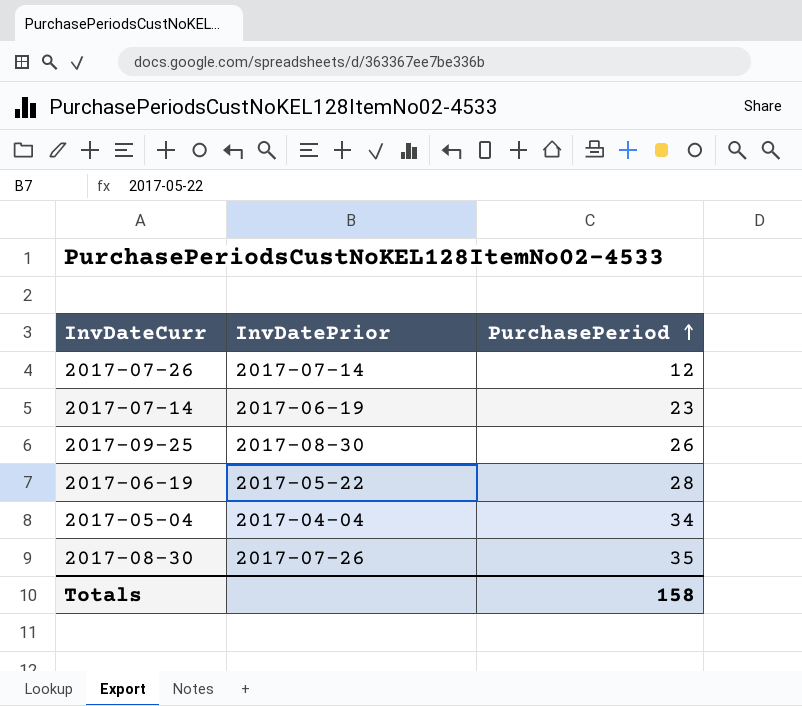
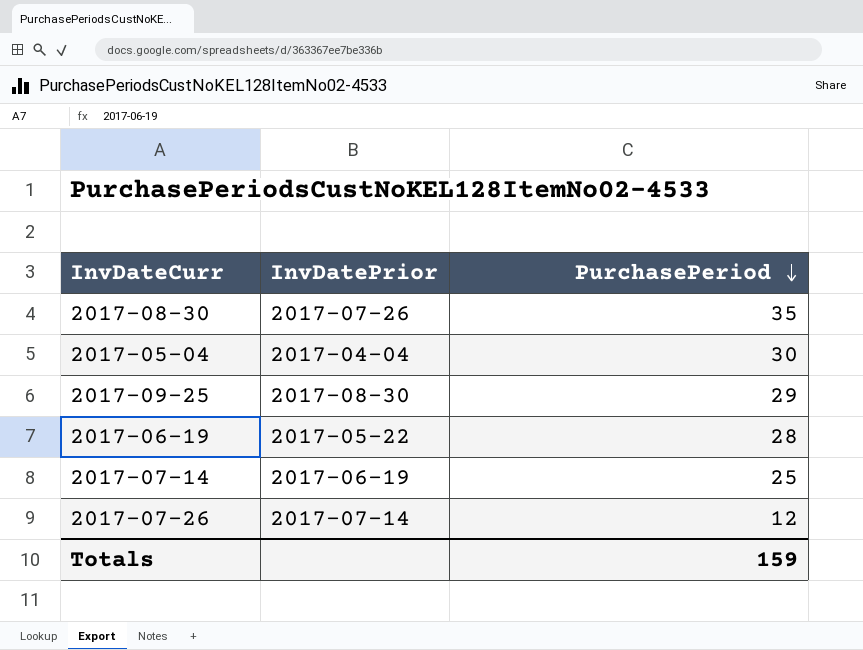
row order: PurchasePeriod ascending -> PurchasePeriod descending
2017-05-04 | PurchasePeriod: 34 -> 30
2017-09-25 | PurchasePeriod: 26 -> 29
2017-07-14 | PurchasePeriod: 23 -> 25
Totals | PurchasePeriod: 158 -> 159

